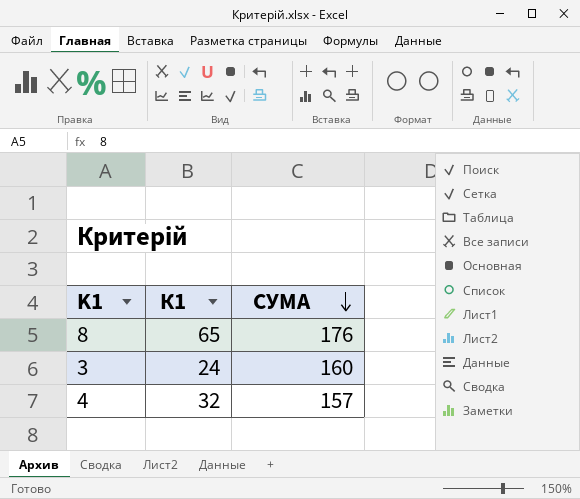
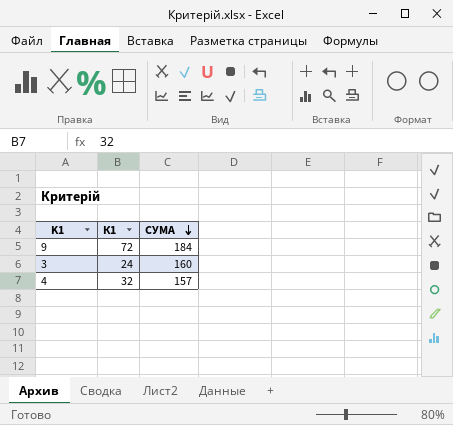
row 8: 65 | 176 -> none
row 9: none -> 72 | 184

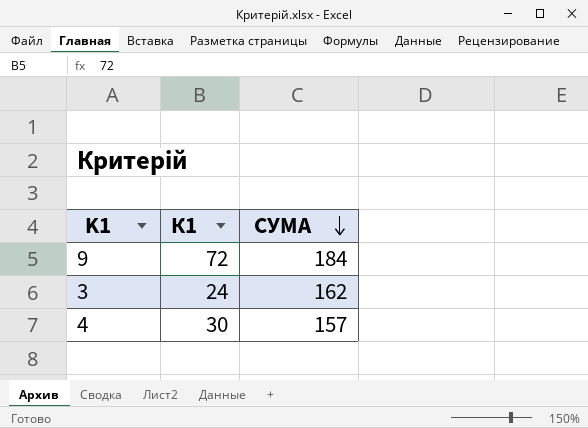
3 | СУМА: 160 -> 162
4 | К1: 32 -> 30

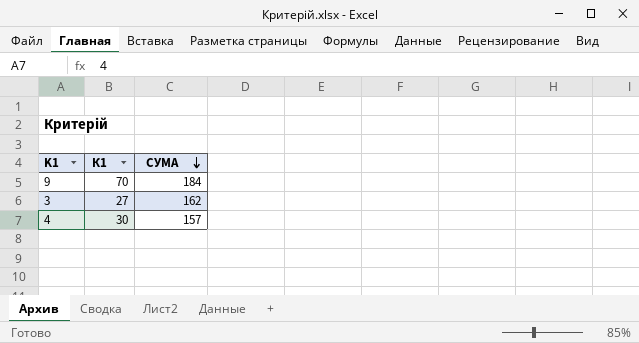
9 | К1: 72 -> 70
3 | К1: 24 -> 27

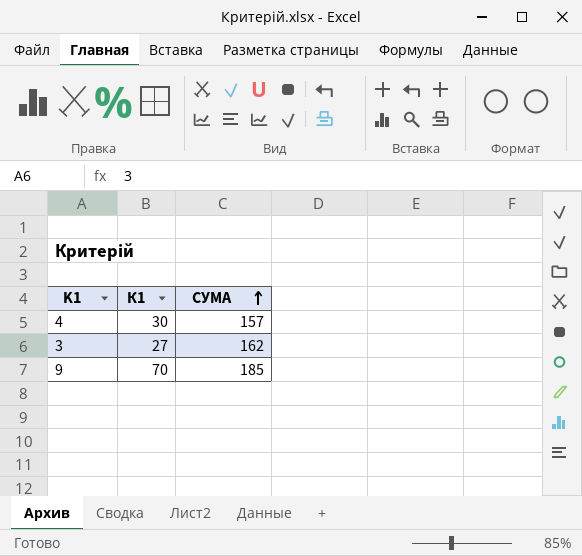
row order: СУМА descending -> СУМА ascending
9 | СУМА: 184 -> 185

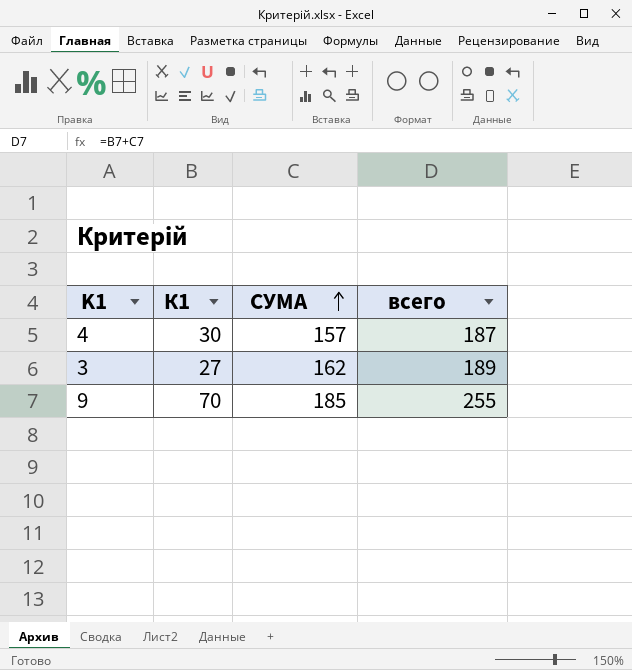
column всего | formula: none -> [К1] + [СУМА]

